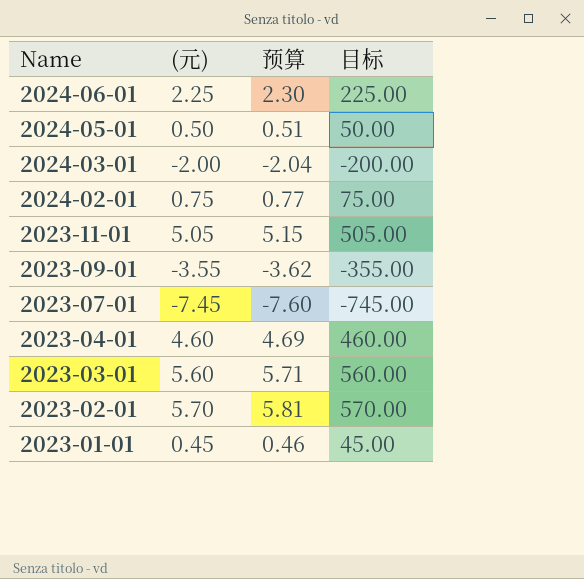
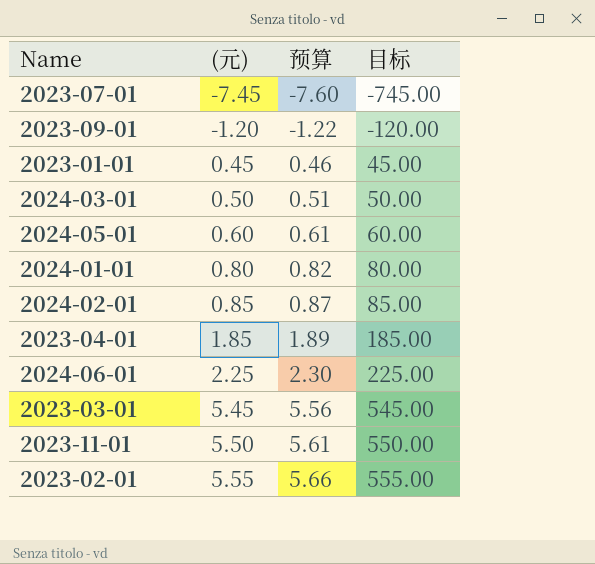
row order: Name descending -> (元) ascending
2023-09-01 | (元): -3.55 -> -1.20
2023-09-01 | 预算: -3.62 -> -1.22
2023-09-01 | 目标: -355.00 -> -120.00
2024-03-01 | (元): -2.00 -> 0.50
2024-03-01 | 预算: -2.04 -> 0.51
2024-03-01 | 目标: -200.00 -> 50.00
2024-05-01 | (元): 0.50 -> 0.60
2024-05-01 | 预算: 0.51 -> 0.61
2024-05-01 | 目标: 50.00 -> 60.00
row 2024-01-01: none -> 0.80 | 0.82 | 80.00
2024-02-01 | (元): 0.75 -> 0.85
2024-02-01 | 预算: 0.77 -> 0.87
2024-02-01 | 目标: 75.00 -> 85.00
2023-04-01 | (元): 4.60 -> 1.85
2023-04-01 | 预算: 4.69 -> 1.89
2023-04-01 | 目标: 460.00 -> 185.00
2023-03-01 | (元): 5.60 -> 5.45
2023-03-01 | 预算: 5.71 -> 5.56
2023-03-01 | 目标: 560.00 -> 545.00
2023-11-01 | (元): 5.05 -> 5.50
2023-11-01 | 预算: 5.15 -> 5.61
2023-11-01 | 目标: 505.00 -> 550.00
2023-02-01 | (元): 5.70 -> 5.55
2023-02-01 | 预算: 5.81 -> 5.66
2023-02-01 | 目标: 570.00 -> 555.00

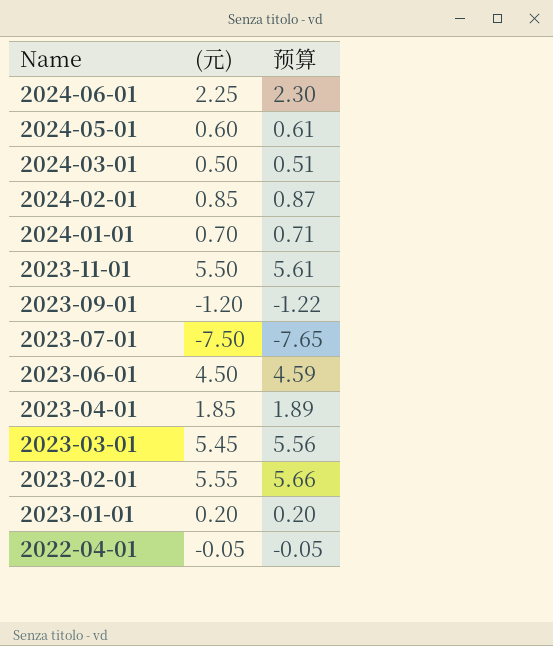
row order: (元) ascending -> Name descending
column 目标 | formula: [(元)] * 100 -> none
2024-01-01 | (元): 0.80 -> 0.70
2024-01-01 | 预算: 0.82 -> 0.71
2023-07-01 | (元): -7.45 -> -7.50
2023-07-01 | 预算: -7.60 -> -7.65
row 2023-06-01: none -> 4.50 | 4.59
2023-01-01 | (元): 0.45 -> 0.20
2023-01-01 | 预算: 0.46 -> 0.20
row 2022-04-01: none -> -0.05 | -0.05

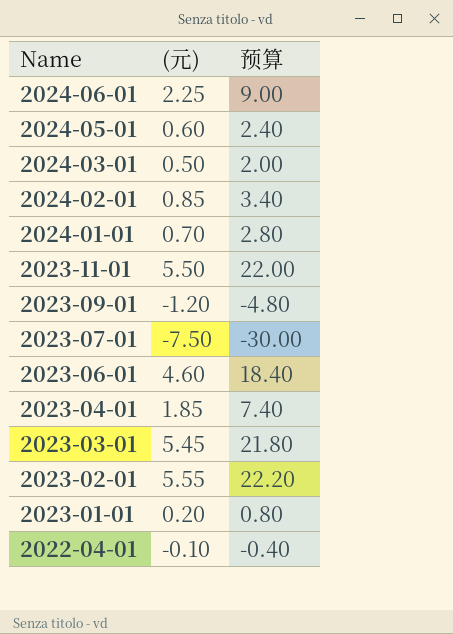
column 预算 | formula: [(元)] * 1.02 -> [(元)] * 4
2023-06-01 | (元): 4.50 -> 4.60
2022-04-01 | (元): -0.05 -> -0.10

